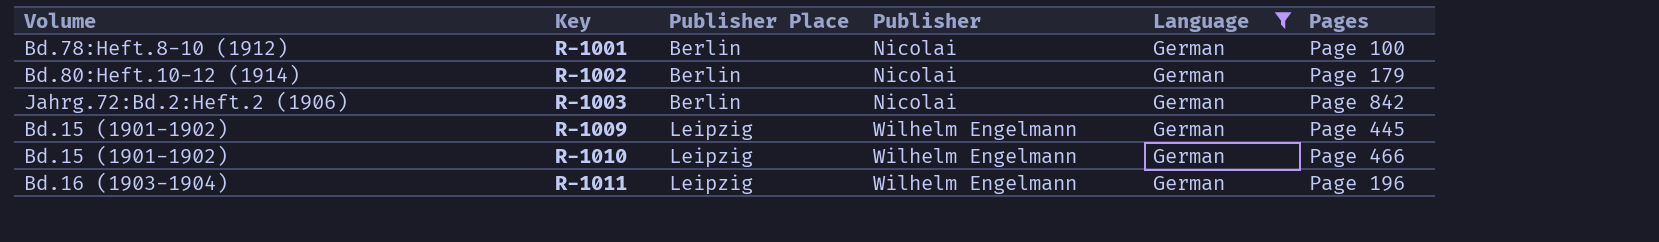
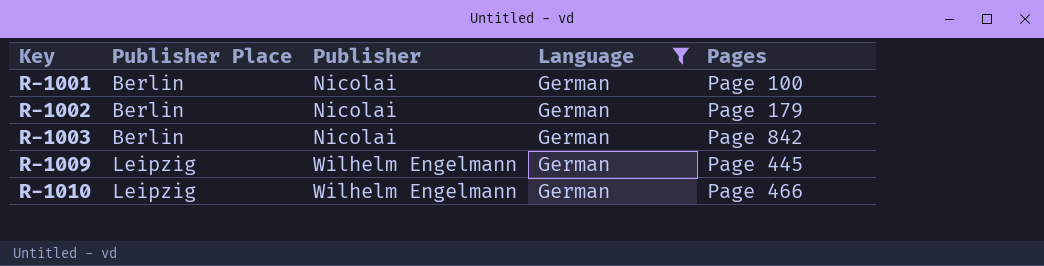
column Volume | position: 1 -> none
row R-1011: Bd.16 (1903-1904) | Leipzig | Wilhelm Engelmann | German | Page 196 -> none

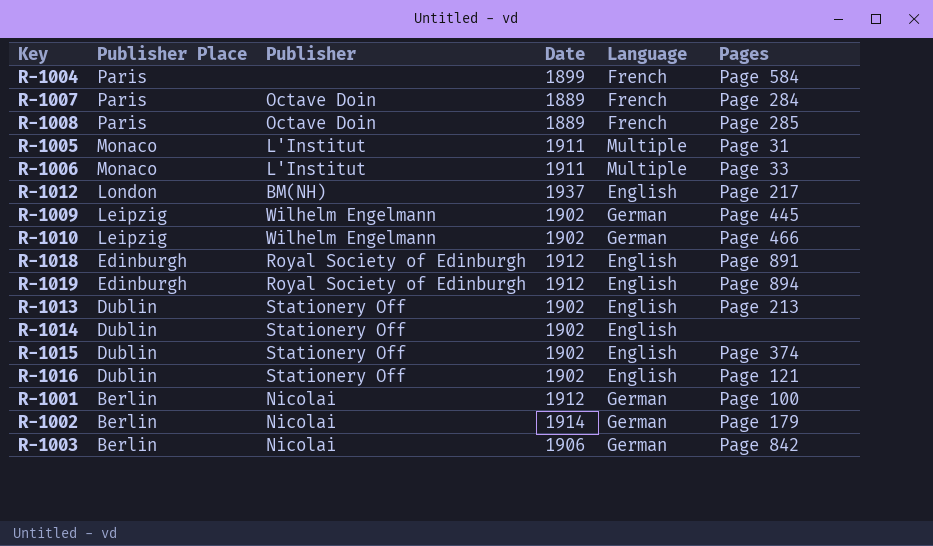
filter: Language = German -> none
row order: Key ascending -> Publisher Place descending
column Date | position: none -> 4

